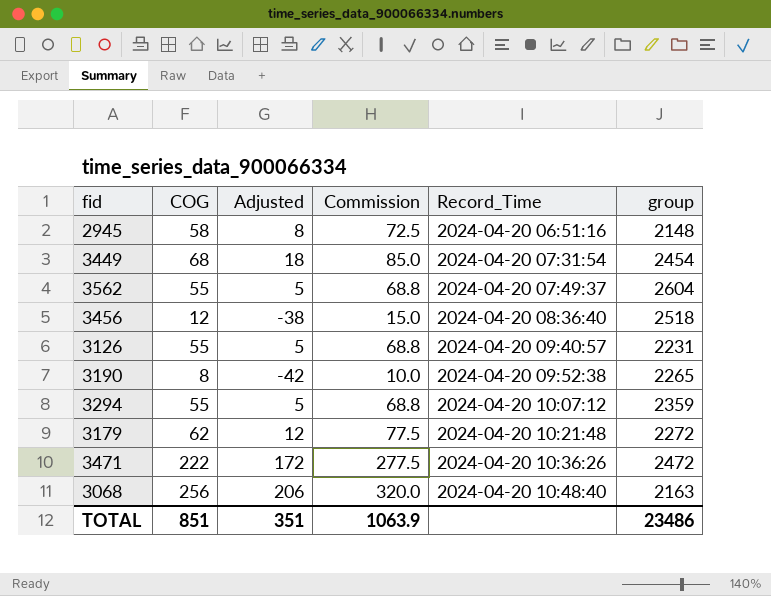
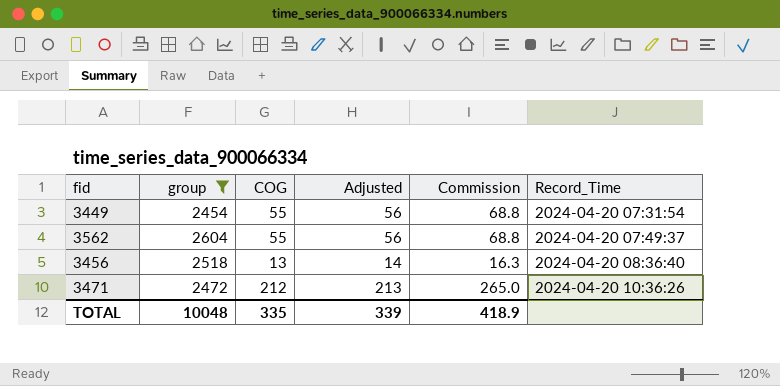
filter: none -> group >= 2454
column group | position: 6 -> 2
column Adjusted | formula: [COG] - 50 -> [COG] + 1
3449 | COG: 68 -> 55
3449 | Commission: 85.0 -> 68.8
3456 | COG: 12 -> 13
3456 | Commission: 15.0 -> 16.3
3471 | COG: 222 -> 212
3471 | Commission: 277.5 -> 265.0
TOTAL | group: 23486 -> 10048
TOTAL | COG: 851 -> 335
TOTAL | Adjusted: 351 -> 339
TOTAL | Commission: 1063.9 -> 418.9

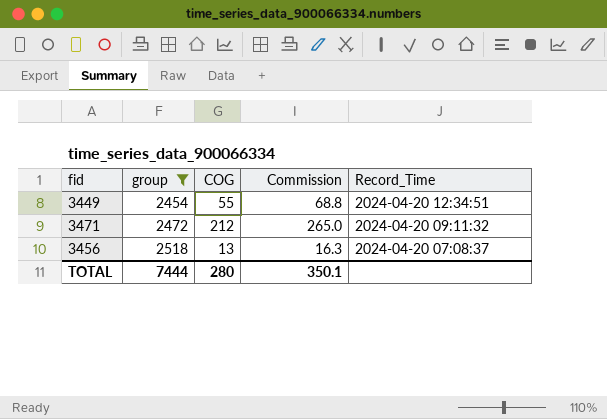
row order: Record_Time ascending -> group ascending
column Adjusted | formula: [COG] + 1 -> none
row 3562: 2604 | 55 | 56 | 68.8 | 2024-04-20 07:49:37 -> none
3449 | Record_Time: 2024-04-20 07:31:54 -> 2024-04-20 12:34:51
3471 | Record_Time: 2024-04-20 10:36:26 -> 2024-04-20 09:11:32
3456 | Record_Time: 2024-04-20 08:36:40 -> 2024-04-20 07:08:37
TOTAL | group: 10048 -> 7444
TOTAL | COG: 335 -> 280
TOTAL | Commission: 418.9 -> 350.1

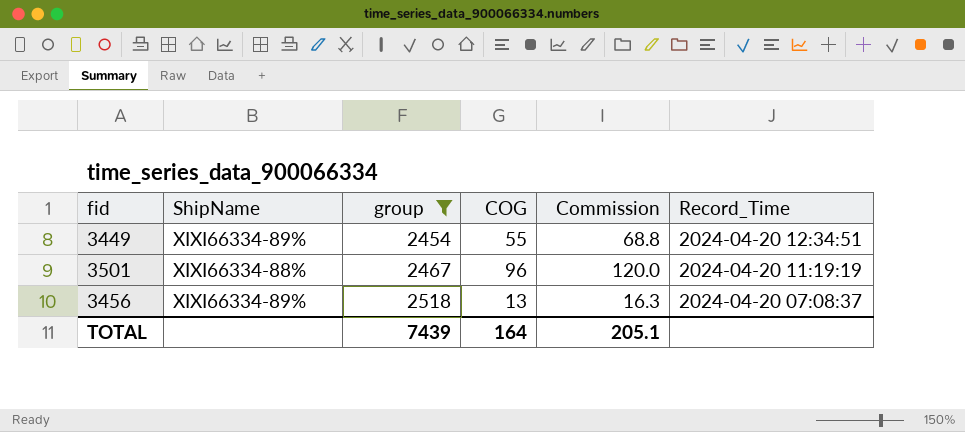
column ShipName | position: none -> 2
row 3471: 2472 | 212 | 265.0 | 2024-04-20 09:11:32 -> none
row 3501: none -> XIXI66334-88% | 2467 | 96 | 120.0 | 2024-04-20 11:19:19
TOTAL | group: 7444 -> 7439
TOTAL | COG: 280 -> 164
TOTAL | Commission: 350.1 -> 205.1

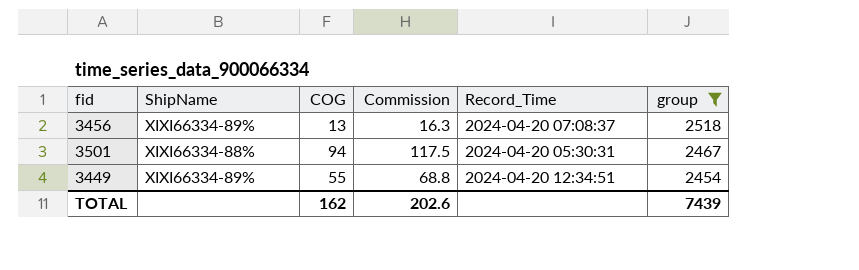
row order: group ascending -> group descending
column group | position: 3 -> 6
3501 | COG: 96 -> 94
3501 | Commission: 120.0 -> 117.5
3501 | Record_Time: 2024-04-20 11:19:19 -> 2024-04-20 05:30:31
TOTAL | COG: 164 -> 162
TOTAL | Commission: 205.1 -> 202.6

